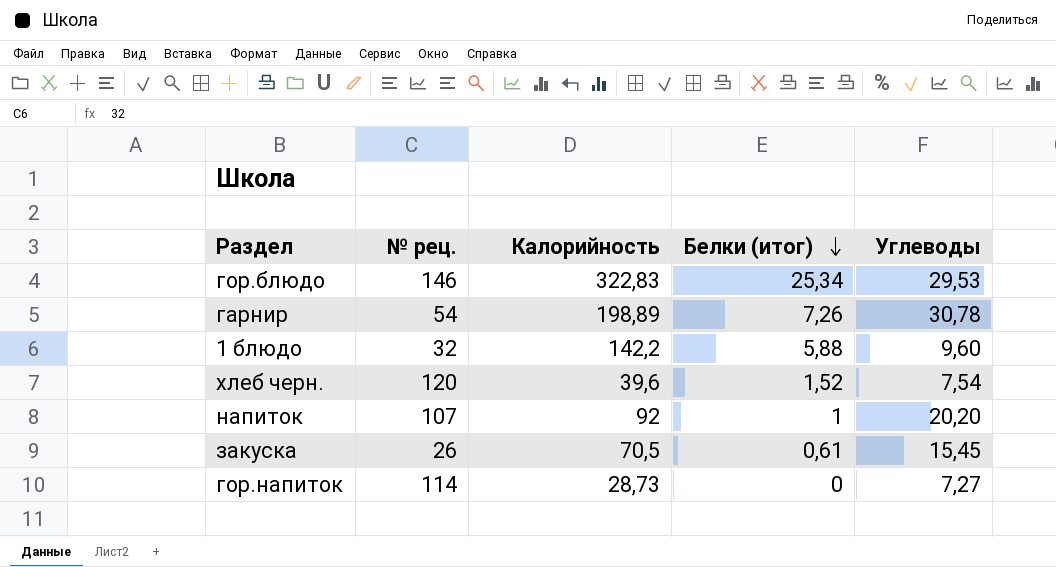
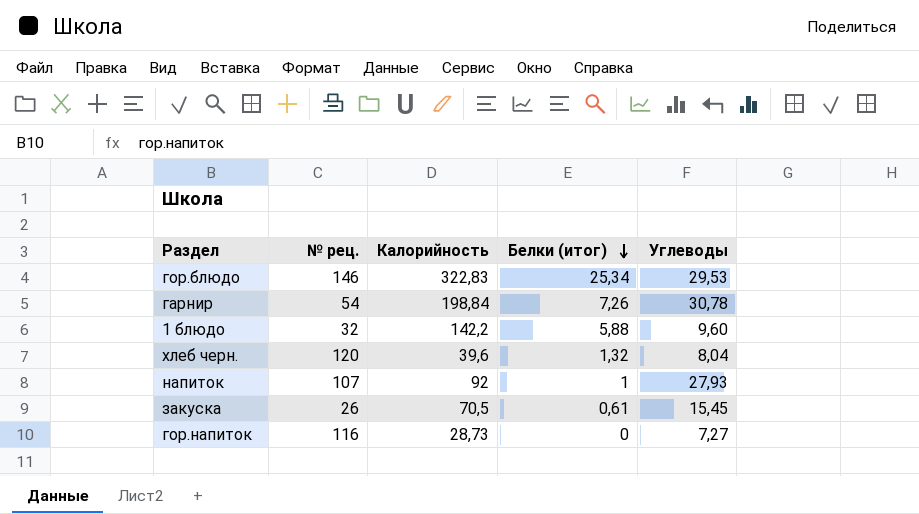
гарнир | Калорийность: 198,89 -> 198,84
хлеб черн. | Белки (итог): 1,52 -> 1,32
хлеб черн. | Углеводы: 7,54 -> 8,04
напиток | Углеводы: 20,20 -> 27,93
гор.напиток | № рец.: 114 -> 116

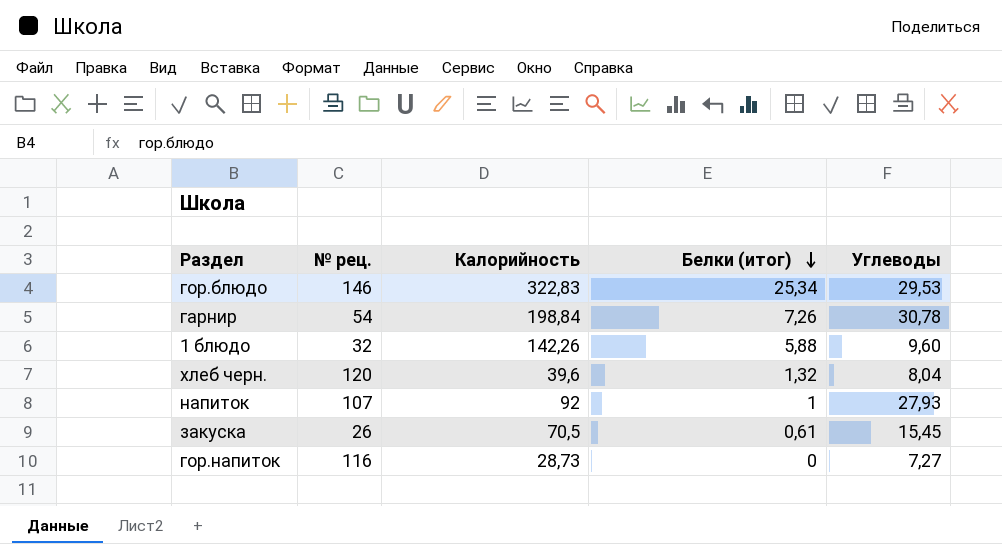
1 блюдо | Калорийность: 142,2 -> 142,26

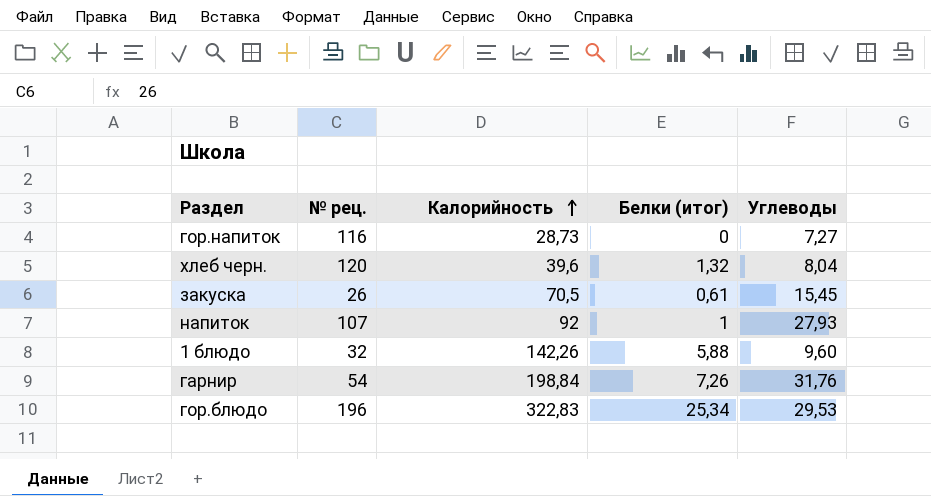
row order: Белки (итог) descending -> Калорийность ascending
гарнир | Углеводы: 30,78 -> 31,76
гор.блюдо | № рец.: 146 -> 196

